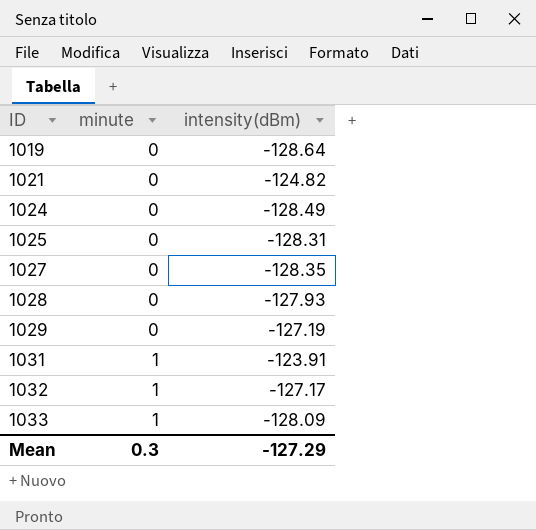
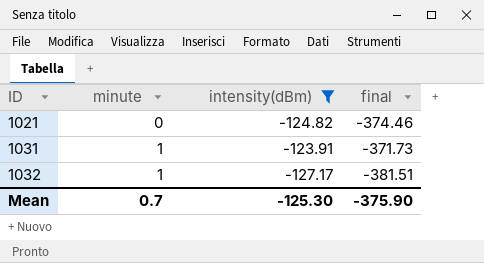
filter: none -> intensity(dBm) >= -127.17
column final | formula: none -> [intensity(dBm)] * 3
Mean | minute: 0.3 -> 0.7
Mean | intensity(dBm): -127.29 -> -125.30

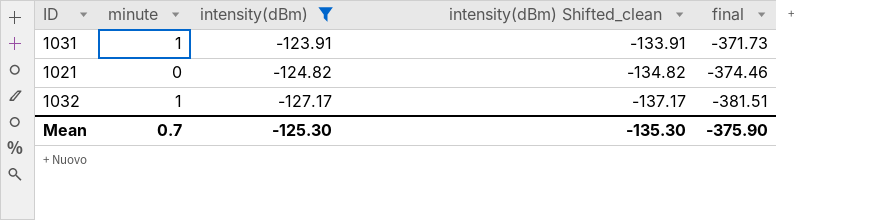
row order: ID ascending -> intensity(dBm) descending
column intensity(dBm) Shifted_clean | formula: none -> [intensity(dBm)] - 10

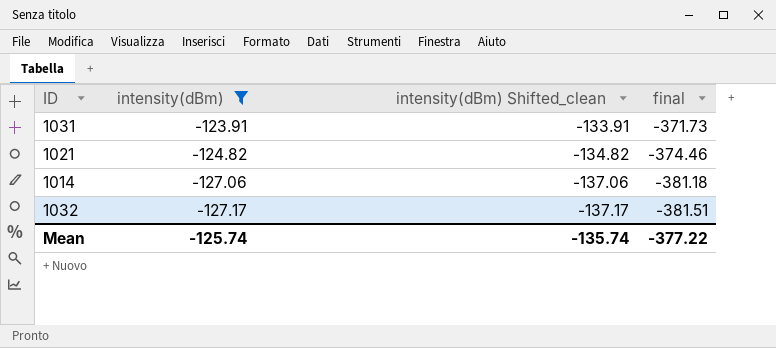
column minute | position: 2 -> none
row 1014: none -> -127.06 | -137.06 | -381.18
Mean | intensity(dBm): -125.30 -> -125.74
Mean | intensity(dBm) Shifted_clean: -135.30 -> -135.74
Mean | final: -375.90 -> -377.22

